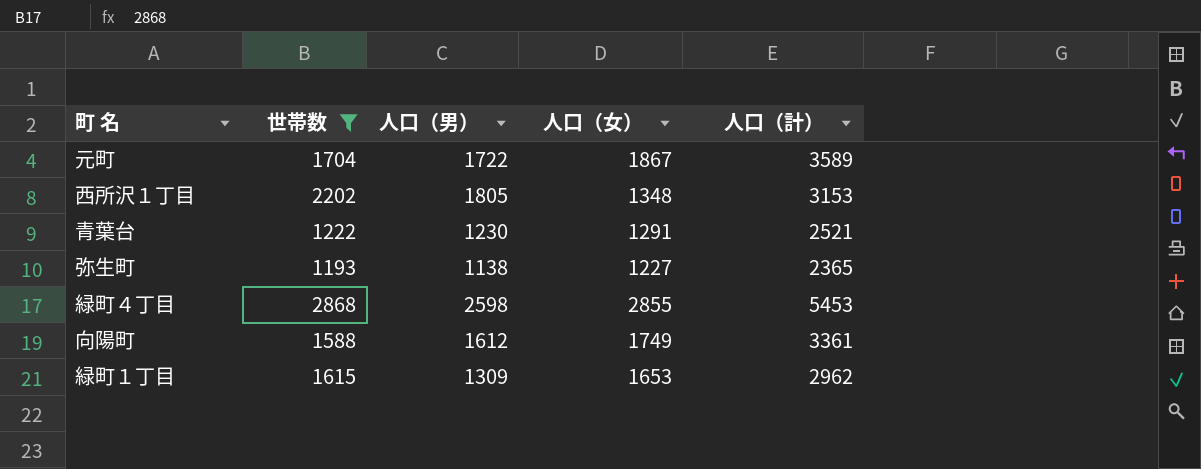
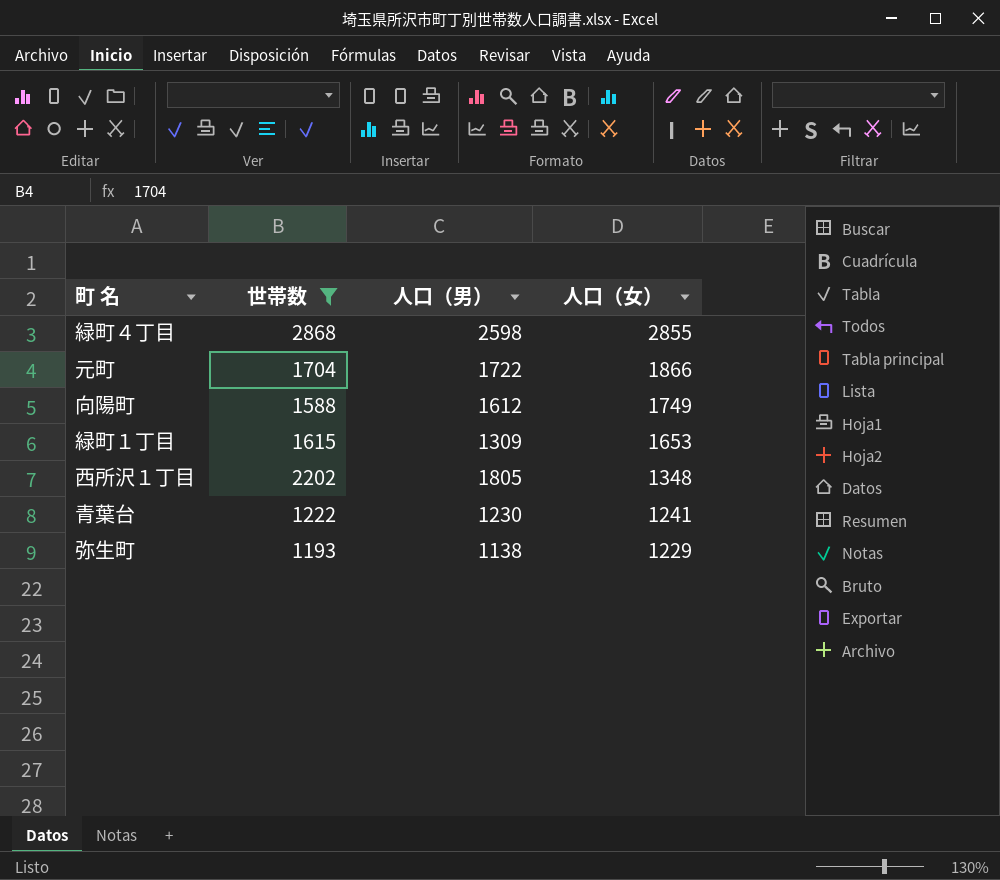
row order: none -> 人口（女） descending
column 人口（計） | formula: [人口（男）] + [人口（女）] -> none
元町 | 人口（女）: 1867 -> 1866
青葉台 | 人口（女）: 1291 -> 1241
弥生町 | 人口（女）: 1227 -> 1229

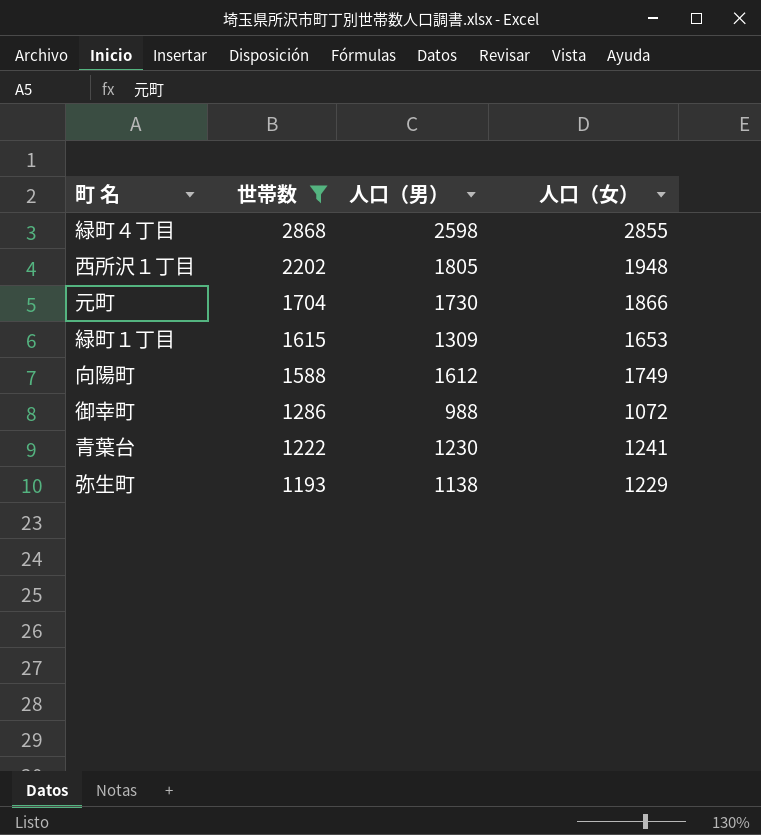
row order: 人口（女） descending -> 世帯数 descending
西所沢１丁目 | 人口（女）: 1348 -> 1948
元町 | 人口（男）: 1722 -> 1730
row 御幸町: none -> 1286 | 988 | 1072

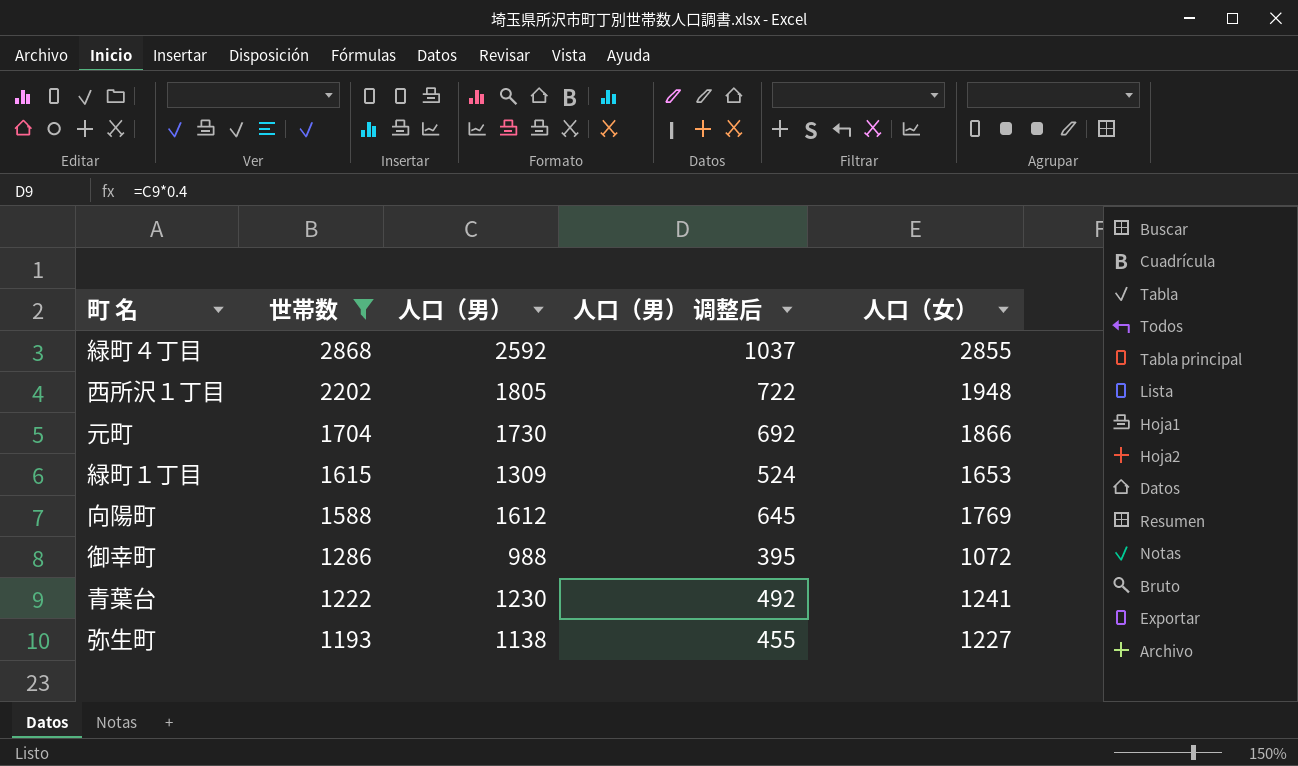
column 人口（男） 调整后 | formula: none -> [人口（男）] * 0.4
緑町４丁目 | 人口（男）: 2598 -> 2592
向陽町 | 人口（女）: 1749 -> 1769
弥生町 | 人口（女）: 1229 -> 1227

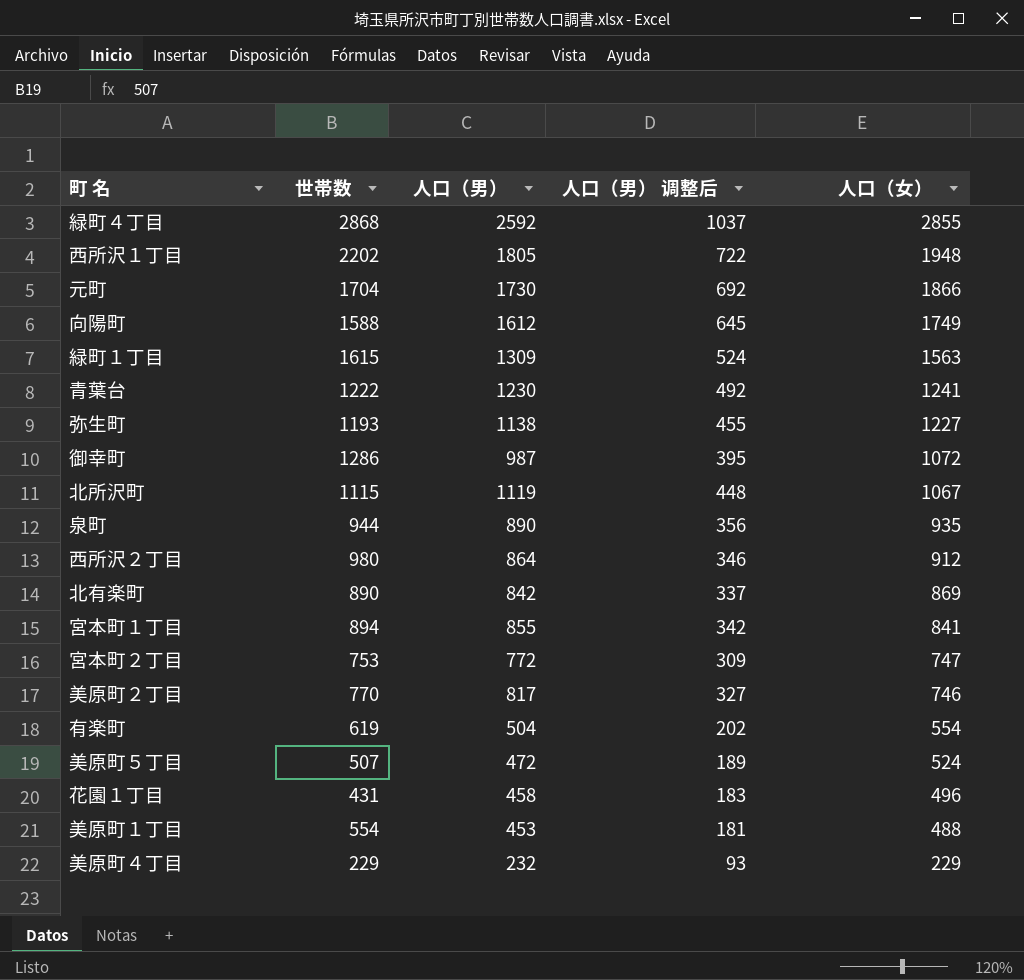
filter: 世帯数 >= 1193 -> none
row order: 世帯数 descending -> 人口（女） descending
向陽町 | 人口（女）: 1769 -> 1749
緑町１丁目 | 人口（女）: 1653 -> 1563
御幸町 | 人口（男）: 988 -> 987

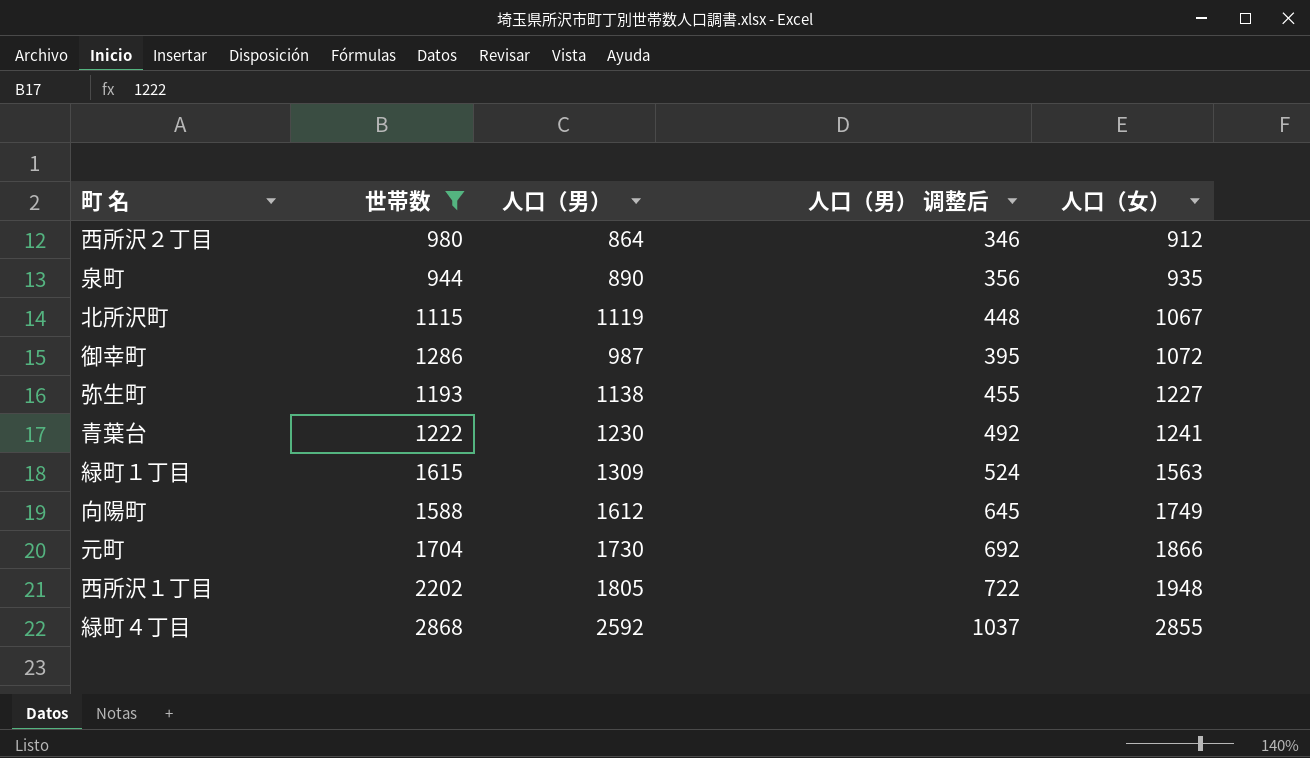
filter: none -> 世帯数 >= 944
row order: 人口（女） descending -> 人口（女） ascending

